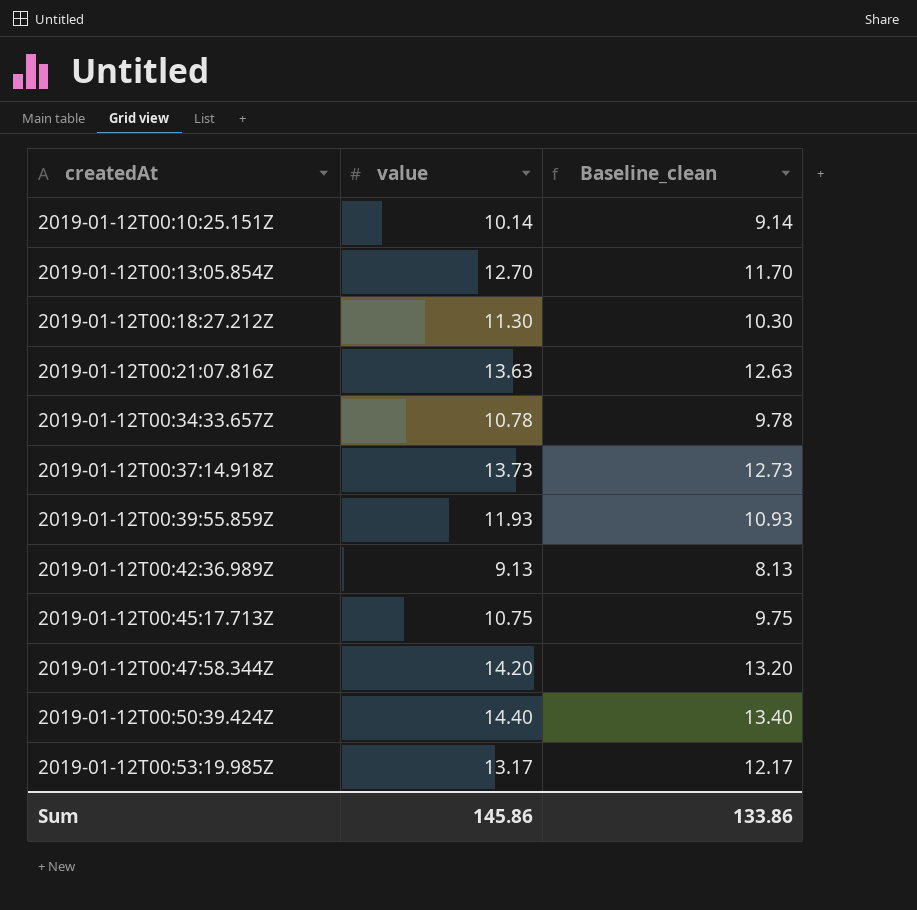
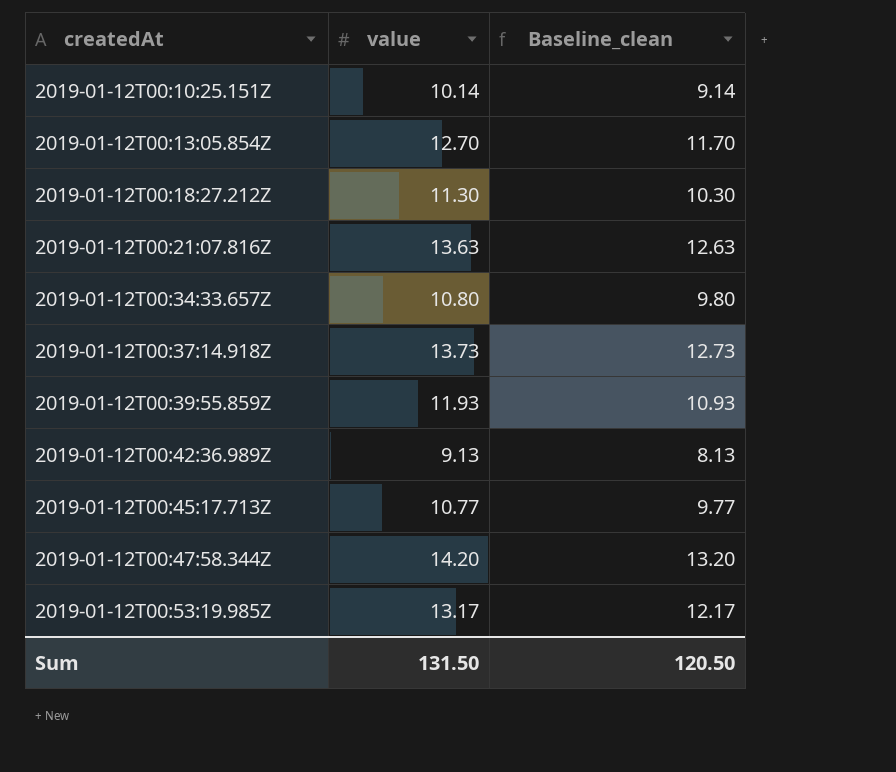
row 2019-01-12T00:50:39.424Z: 14.40 | 13.40 -> none
2019-01-12T00:34:33.657Z | value: 10.78 -> 10.80
2019-01-12T00:34:33.657Z | Baseline_clean: 9.78 -> 9.80
2019-01-12T00:45:17.713Z | value: 10.75 -> 10.77
2019-01-12T00:45:17.713Z | Baseline_clean: 9.75 -> 9.77
Sum | value: 145.86 -> 131.50
Sum | Baseline_clean: 133.86 -> 120.50

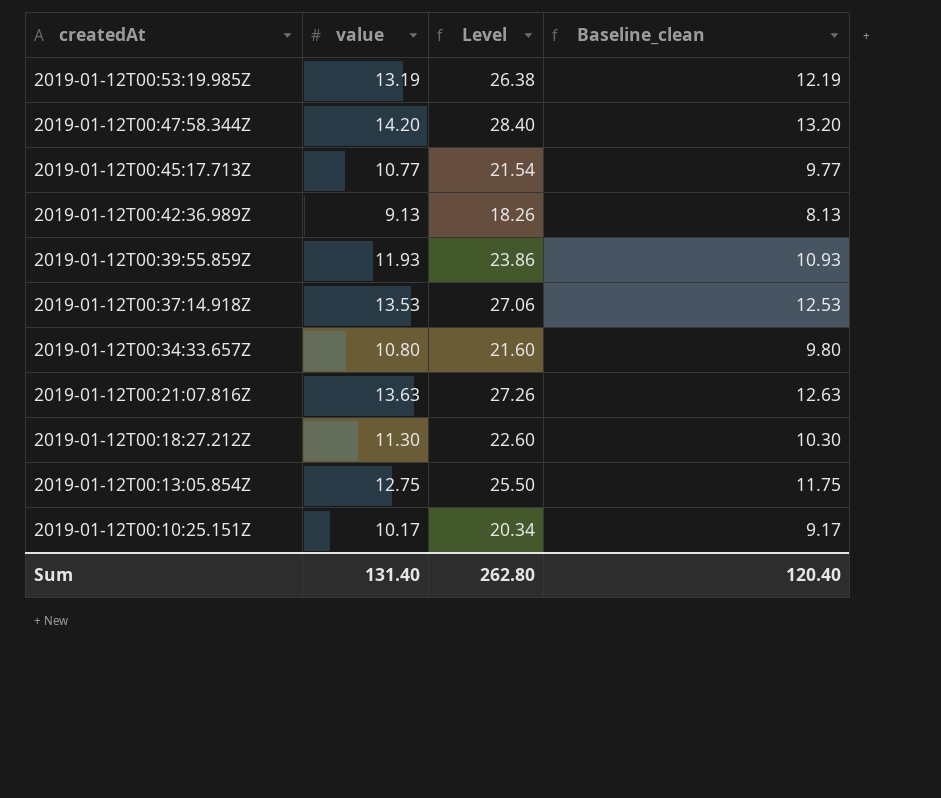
row order: createdAt ascending -> createdAt descending
column Level | formula: none -> [value] * 2
2019-01-12T00:53:19.985Z | value: 13.17 -> 13.19
2019-01-12T00:53:19.985Z | Baseline_clean: 12.17 -> 12.19
2019-01-12T00:37:14.918Z | value: 13.73 -> 13.53
2019-01-12T00:37:14.918Z | Baseline_clean: 12.73 -> 12.53
2019-01-12T00:13:05.854Z | value: 12.70 -> 12.75
2019-01-12T00:13:05.854Z | Baseline_clean: 11.70 -> 11.75
2019-01-12T00:10:25.151Z | value: 10.14 -> 10.17
2019-01-12T00:10:25.151Z | Baseline_clean: 9.14 -> 9.17
Sum | value: 131.50 -> 131.40
Sum | Baseline_clean: 120.50 -> 120.40

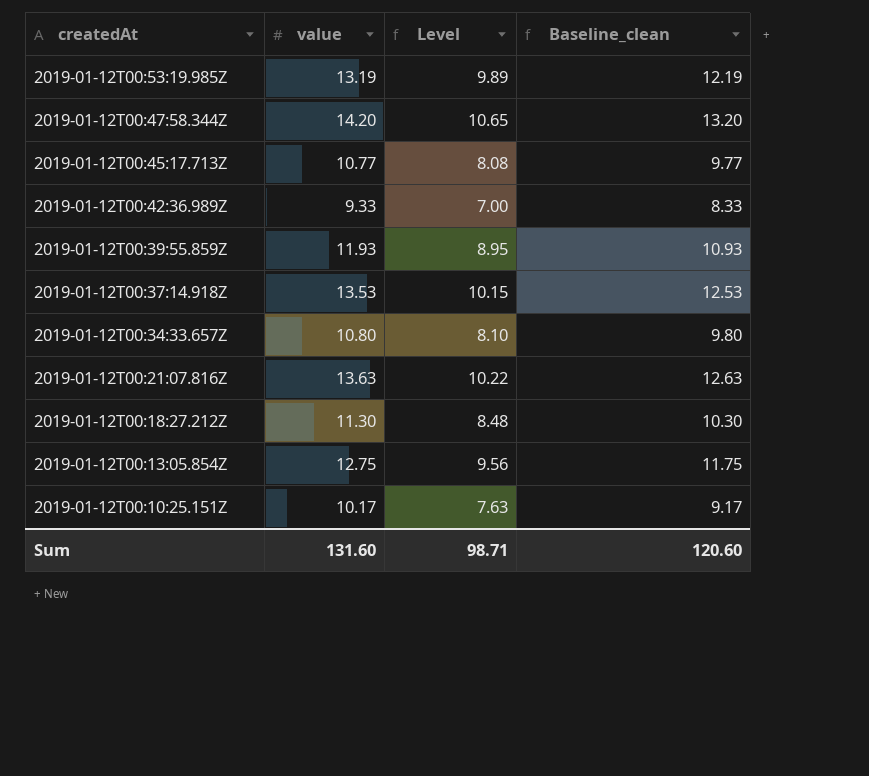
column Level | formula: [value] * 2 -> [value] * 0.75
2019-01-12T00:42:36.989Z | value: 9.13 -> 9.33
2019-01-12T00:42:36.989Z | Baseline_clean: 8.13 -> 8.33
Sum | value: 131.40 -> 131.60
Sum | Level: 262.80 -> 98.71
Sum | Baseline_clean: 120.40 -> 120.60

